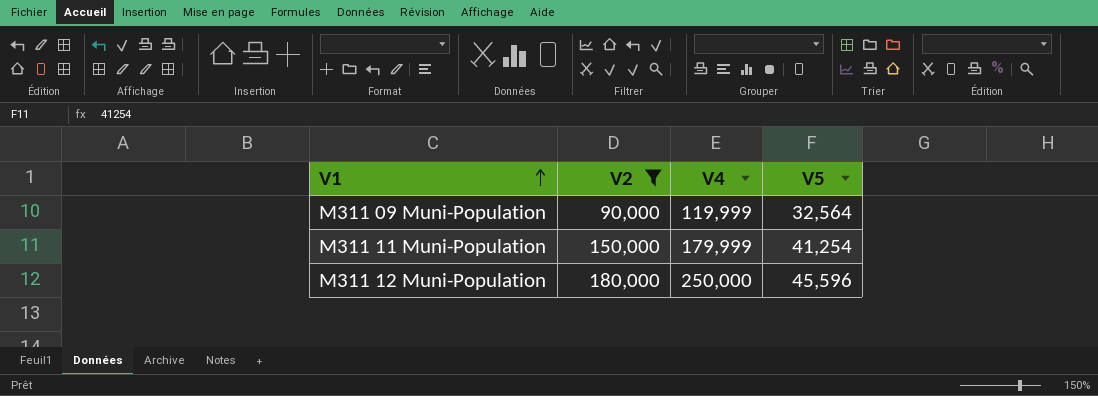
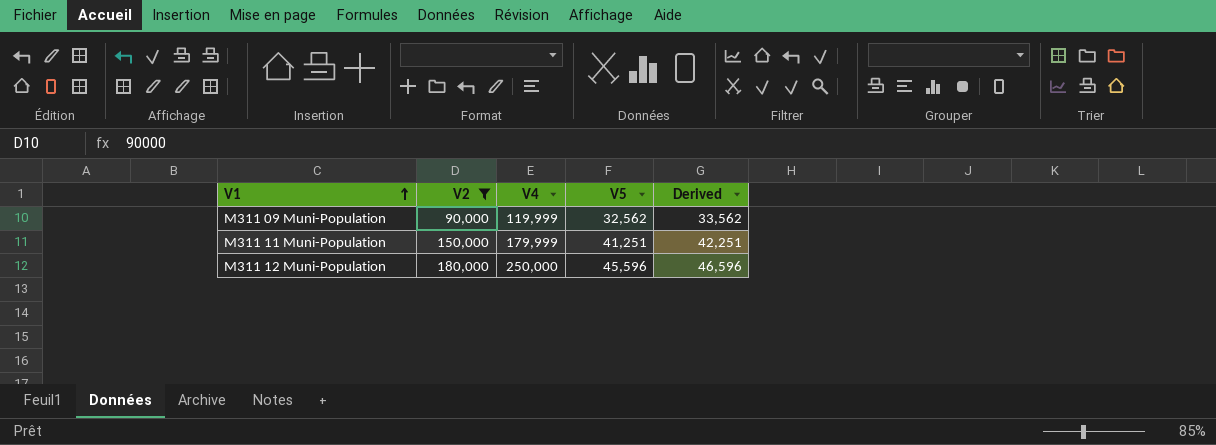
column Derived | formula: none -> [V5] + 1000
M311 09 Muni-Population | V5: 32,564 -> 32,562
M311 11 Muni-Population | V5: 41,254 -> 41,251

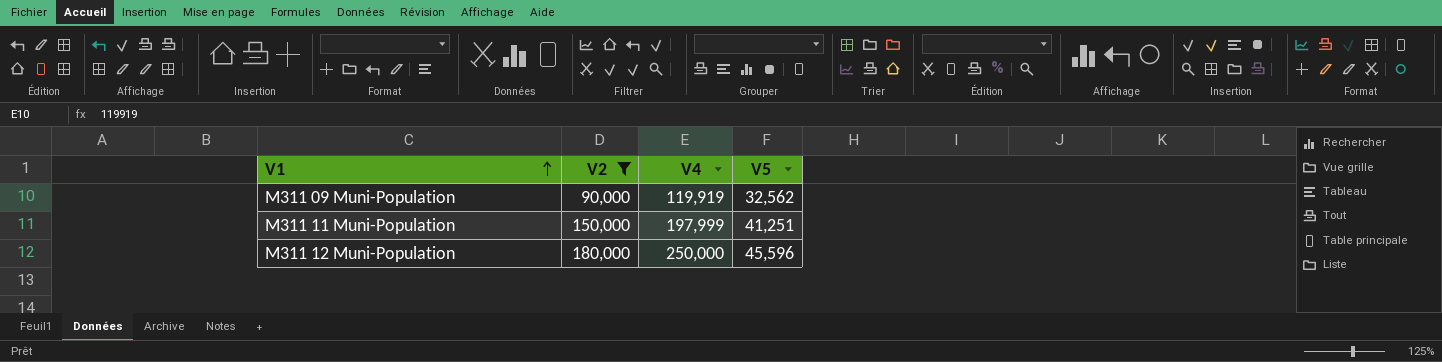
column Derived | formula: [V5] + 1000 -> none
M311 09 Muni-Population | V4: 119,999 -> 119,919
M311 11 Muni-Population | V4: 179,999 -> 197,999

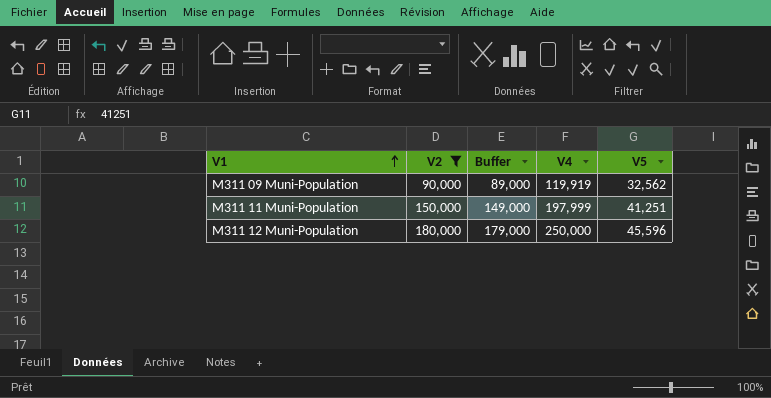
column Buffer | formula: none -> [V2] - 1000

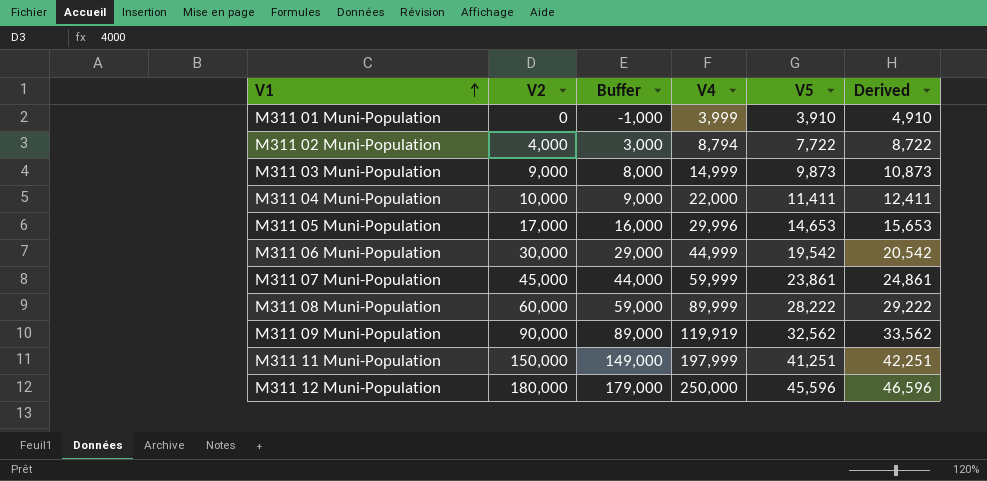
filter: V2 >= 90,000 -> none
column Derived | formula: none -> [V5] + 1000

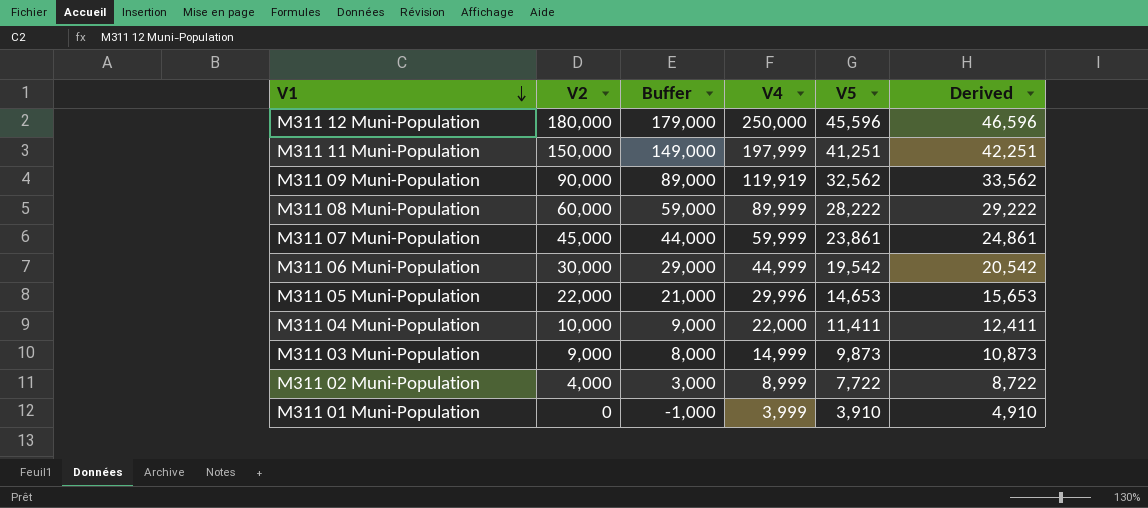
row order: V1 ascending -> V1 descending
M311 05 Muni-Population | V2: 17,000 -> 22,000
M311 05 Muni-Population | Buffer: 16,000 -> 21,000
M311 02 Muni-Population | V4: 8,794 -> 8,999

